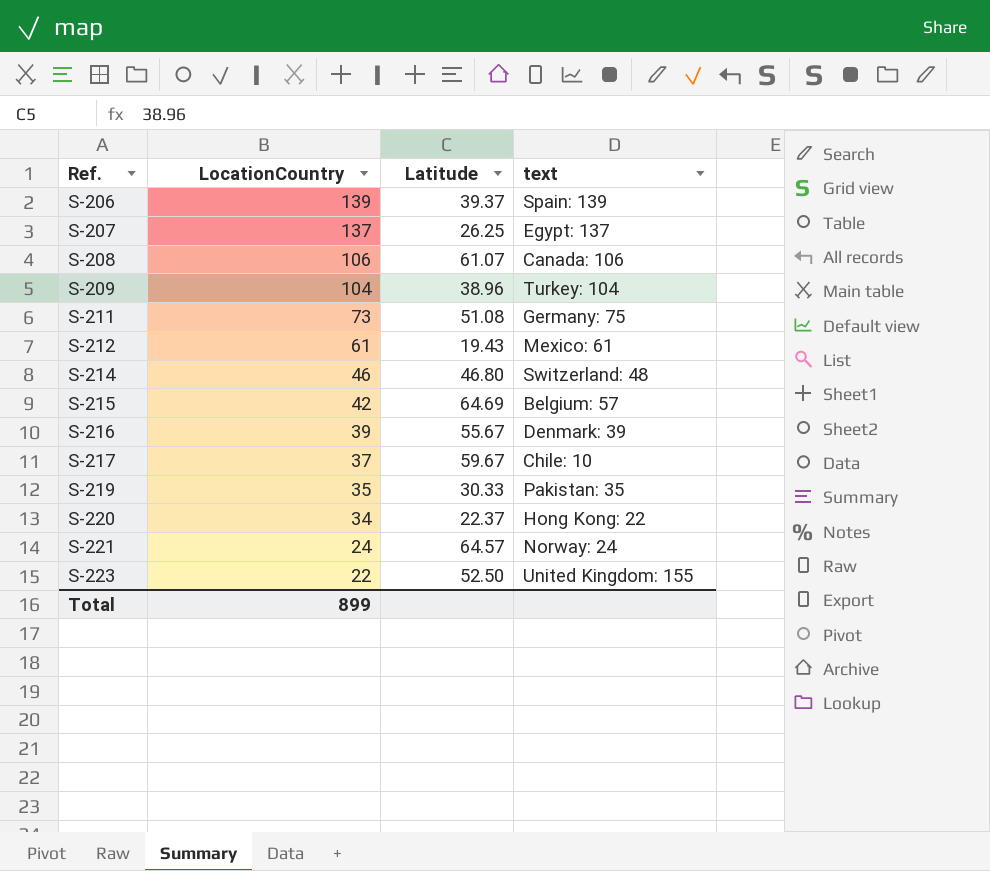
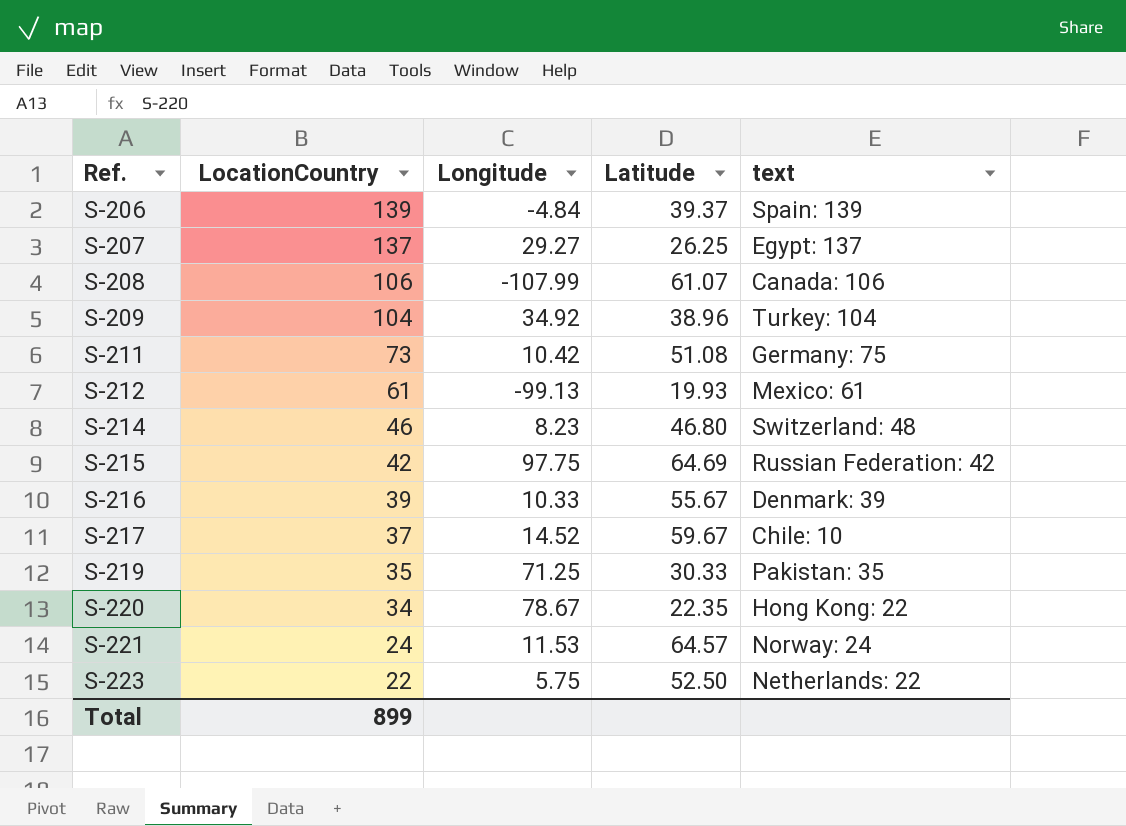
column Longitude | position: none -> 3
S-212 | Latitude: 19.43 -> 19.93
S-215 | text: Belgium: 57 -> Russian Federation: 42
S-220 | Latitude: 22.37 -> 22.35
S-223 | text: United Kingdom: 155 -> Netherlands: 22

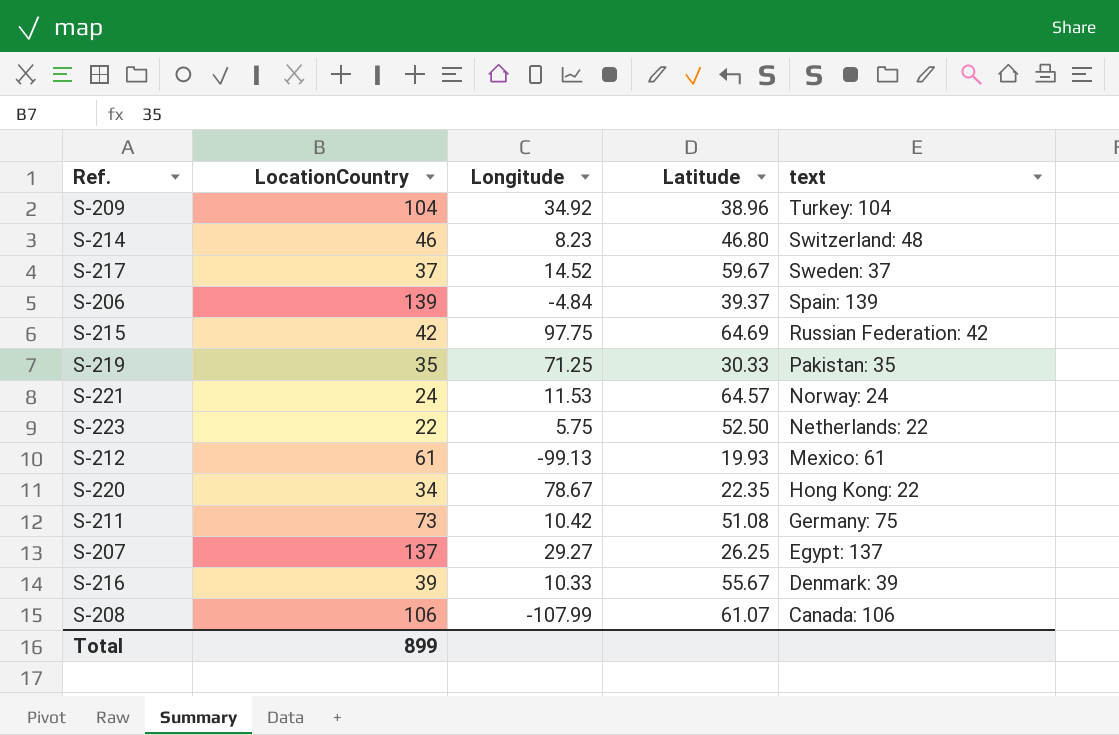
row order: Ref. ascending -> text descending
S-217 | text: Chile: 10 -> Sweden: 37

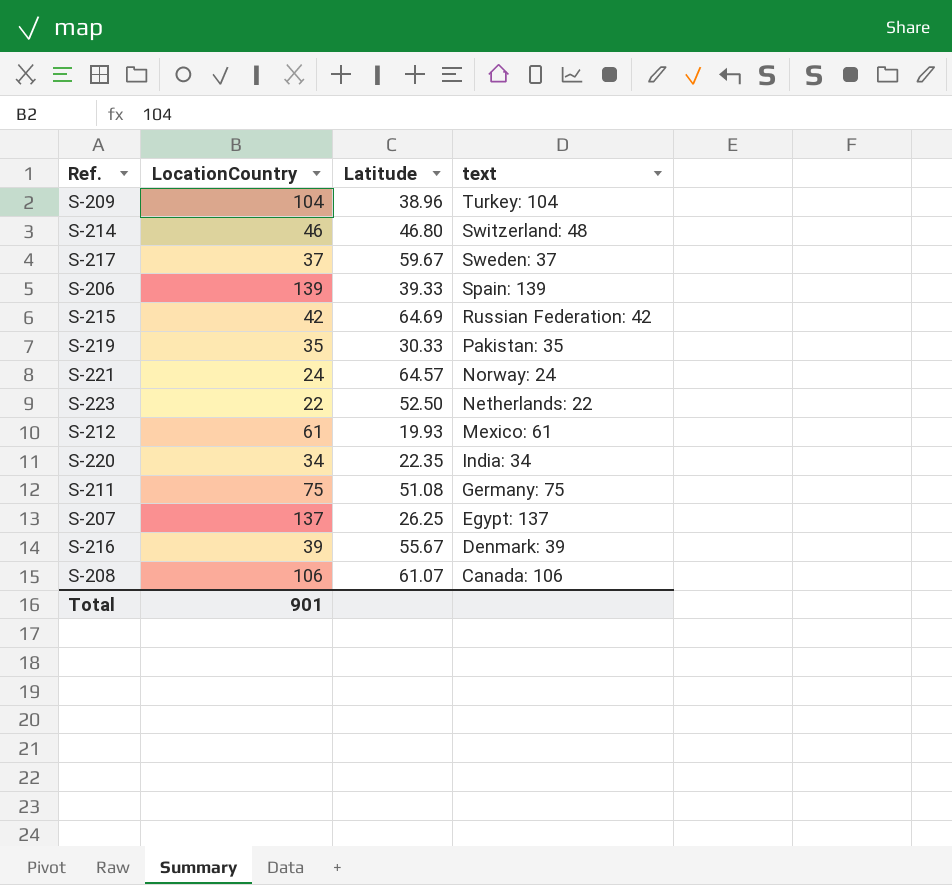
column Longitude | position: 3 -> none
S-206 | Latitude: 39.37 -> 39.33
S-220 | text: Hong Kong: 22 -> India: 34
S-211 | LocationCountry: 73 -> 75
Total | LocationCountry: 899 -> 901

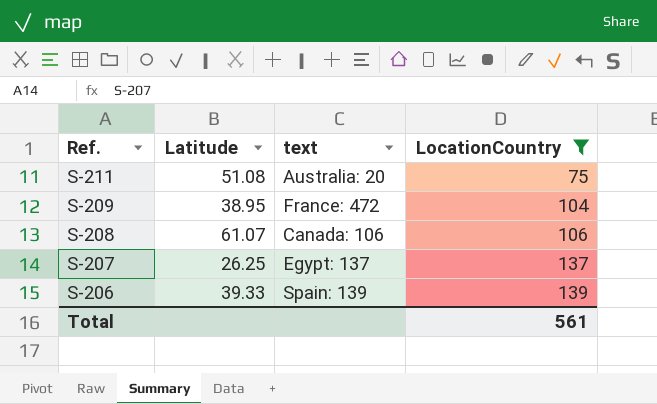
filter: none -> LocationCountry >= 75
row order: text descending -> Ref. descending
column LocationCountry | position: 2 -> 4
S-211 | text: Germany: 75 -> Australia: 20
S-209 | Latitude: 38.96 -> 38.95
S-209 | text: Turkey: 104 -> France: 472
Total | LocationCountry: 901 -> 561

